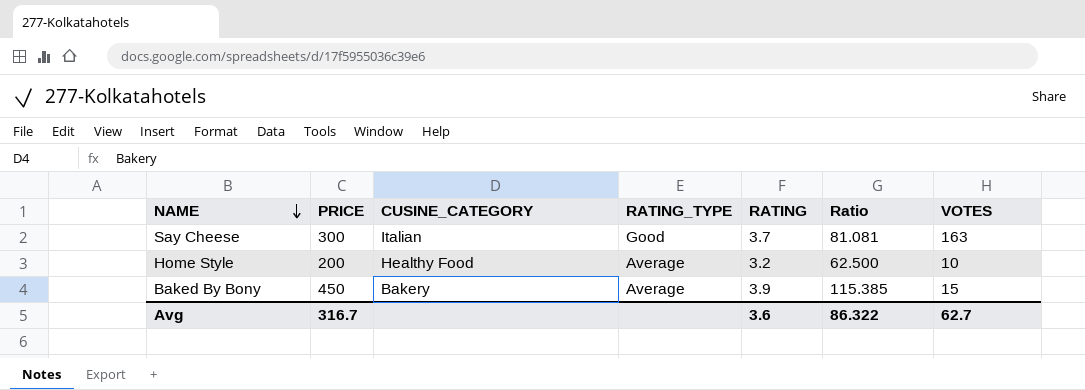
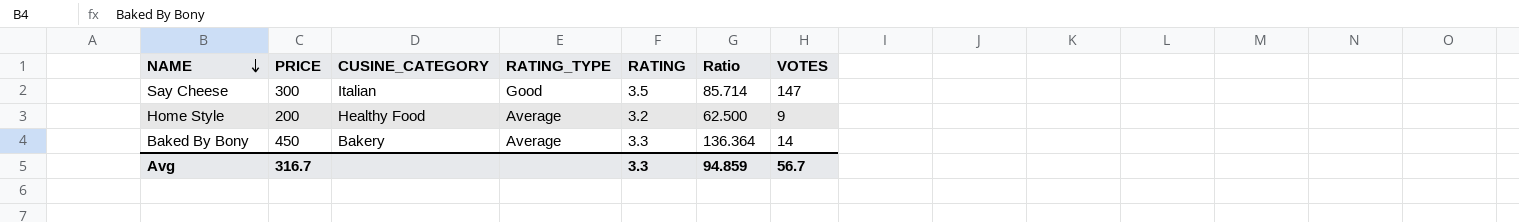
Say Cheese | RATING: 3.7 -> 3.5
Say Cheese | Ratio: 81.081 -> 85.714
Say Cheese | VOTES: 163 -> 147
Home Style | VOTES: 10 -> 9
Baked By Bony | RATING: 3.9 -> 3.3
Baked By Bony | Ratio: 115.385 -> 136.364
Baked By Bony | VOTES: 15 -> 14
Avg | RATING: 3.6 -> 3.3
Avg | Ratio: 86.322 -> 94.859
Avg | VOTES: 62.7 -> 56.7

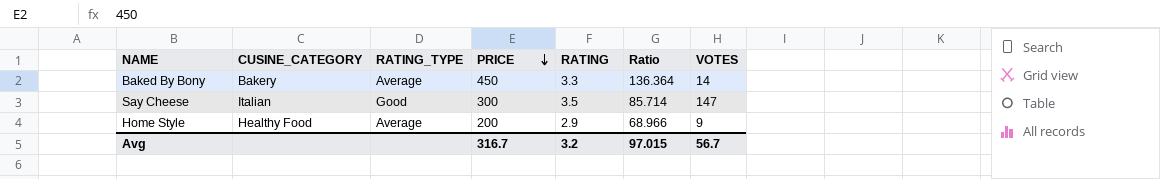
row order: NAME descending -> PRICE descending
column PRICE | position: 2 -> 4
Home Style | RATING: 3.2 -> 2.9
Home Style | Ratio: 62.500 -> 68.966
Avg | RATING: 3.3 -> 3.2
Avg | Ratio: 94.859 -> 97.015

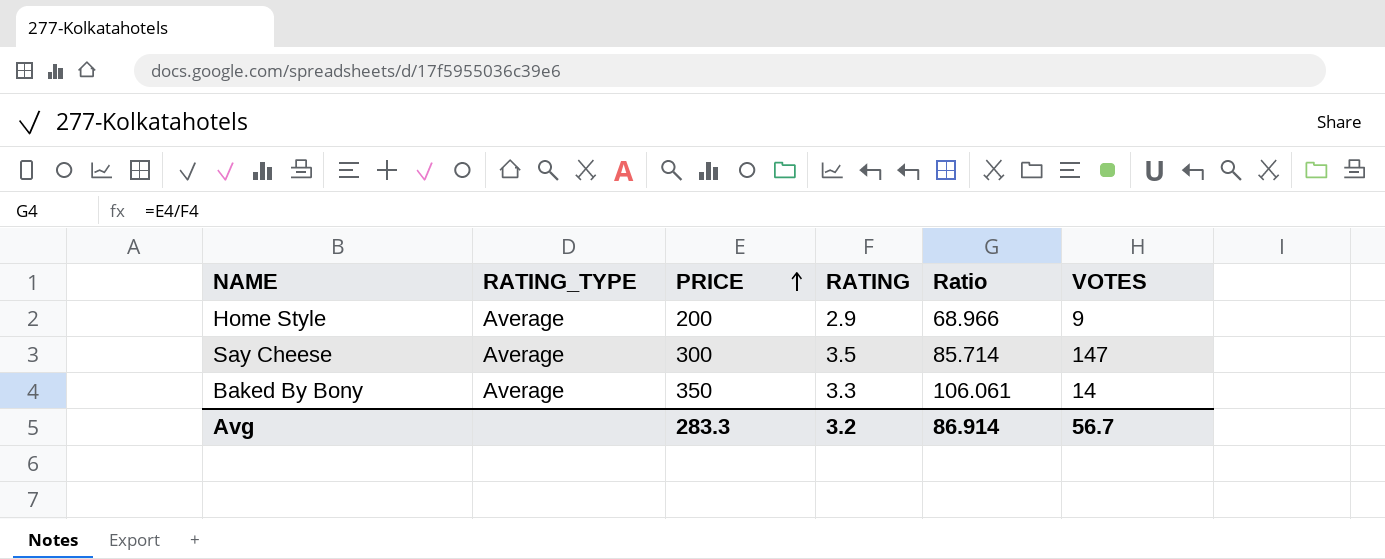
row order: PRICE descending -> PRICE ascending
column CUSINE_CATEGORY | position: 2 -> none
Say Cheese | RATING_TYPE: Good -> Average
Baked By Bony | PRICE: 450 -> 350
Baked By Bony | Ratio: 136.364 -> 106.061
Avg | PRICE: 316.7 -> 283.3
Avg | Ratio: 97.015 -> 86.914

